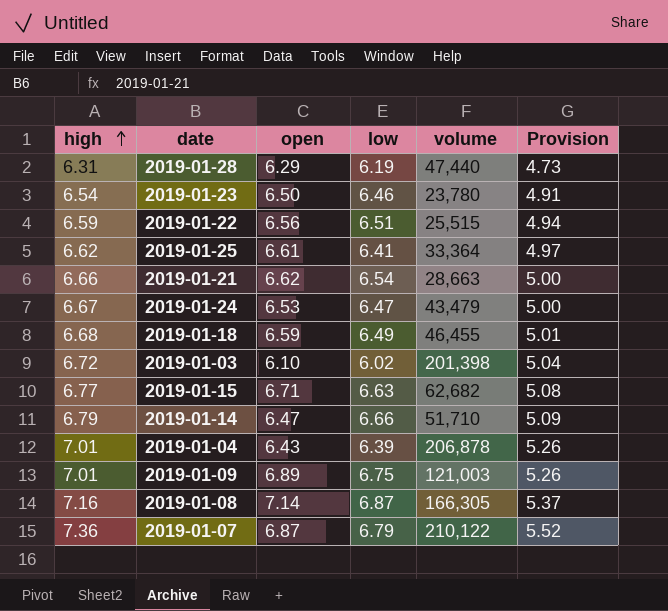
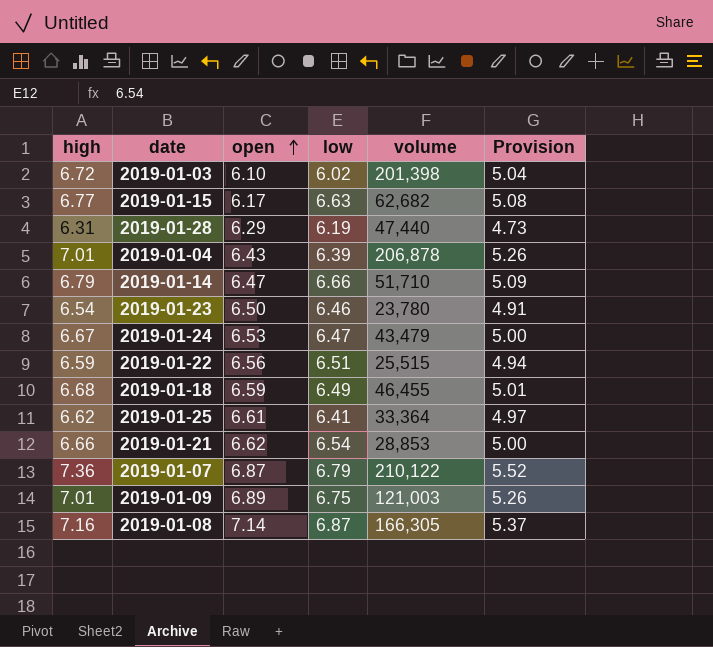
row order: high ascending -> open ascending
2019-01-15 | open: 6.71 -> 6.17
2019-01-21 | volume: 28,663 -> 28,853

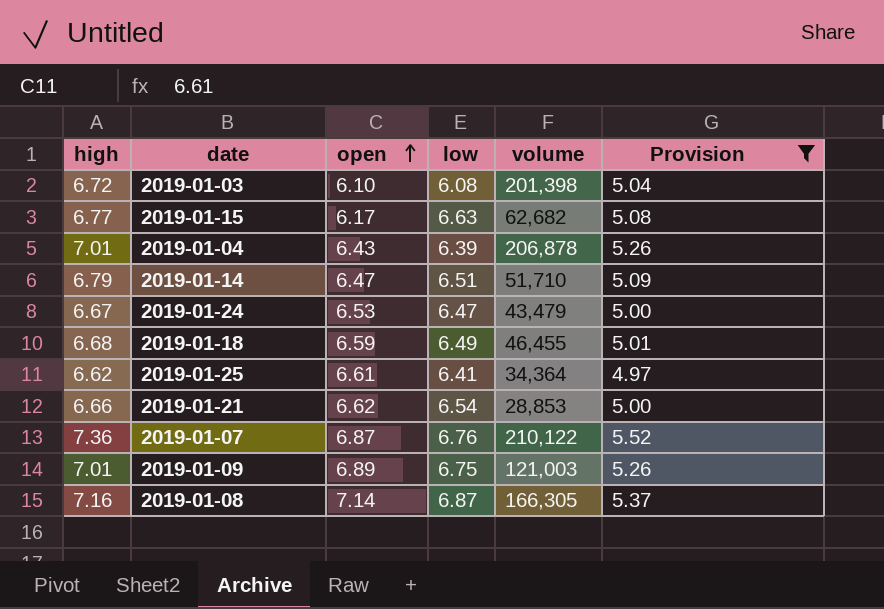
filter: none -> Provision >= 4.97
2019-01-03 | low: 6.02 -> 6.08
2019-01-14 | low: 6.66 -> 6.51
2019-01-25 | volume: 33,364 -> 34,364
2019-01-07 | low: 6.79 -> 6.76

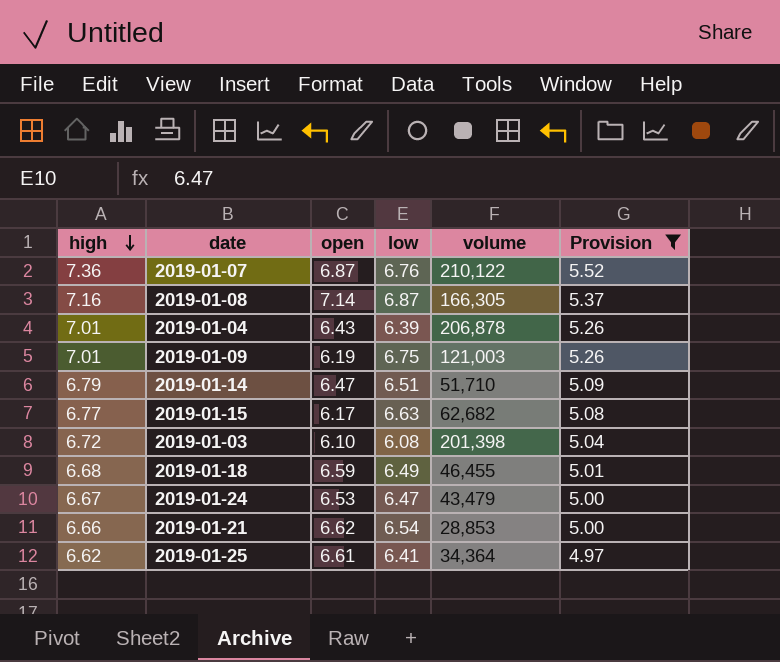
row order: open ascending -> high descending
2019-01-09 | open: 6.89 -> 6.19

